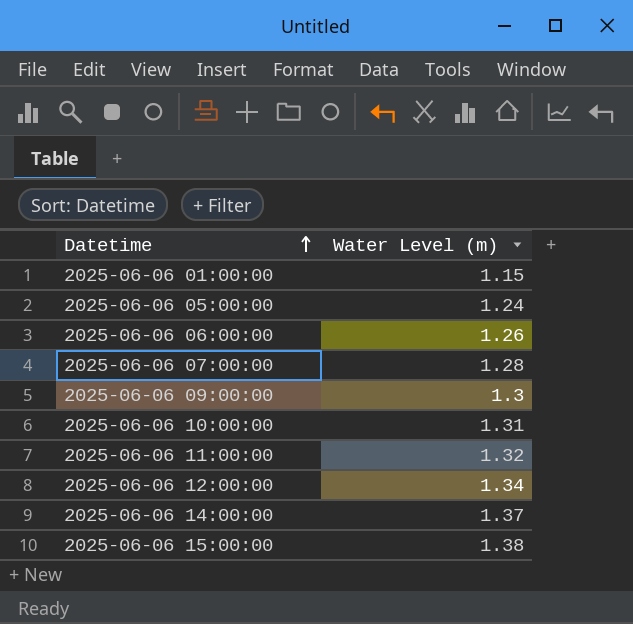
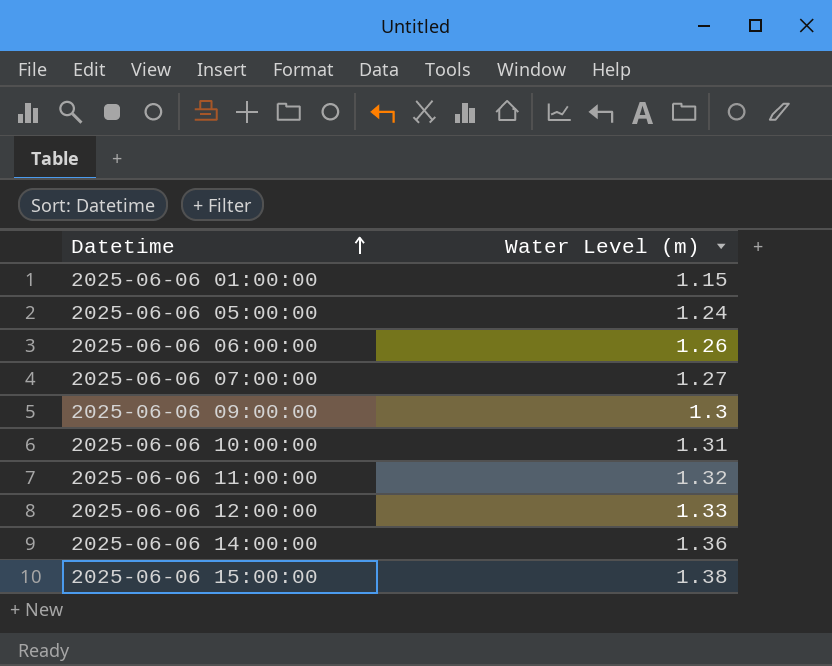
2025-06-06 07:00:00 | Water Level (m): 1.28 -> 1.27
2025-06-06 12:00:00 | Water Level (m): 1.34 -> 1.33
2025-06-06 14:00:00 | Water Level (m): 1.37 -> 1.36

